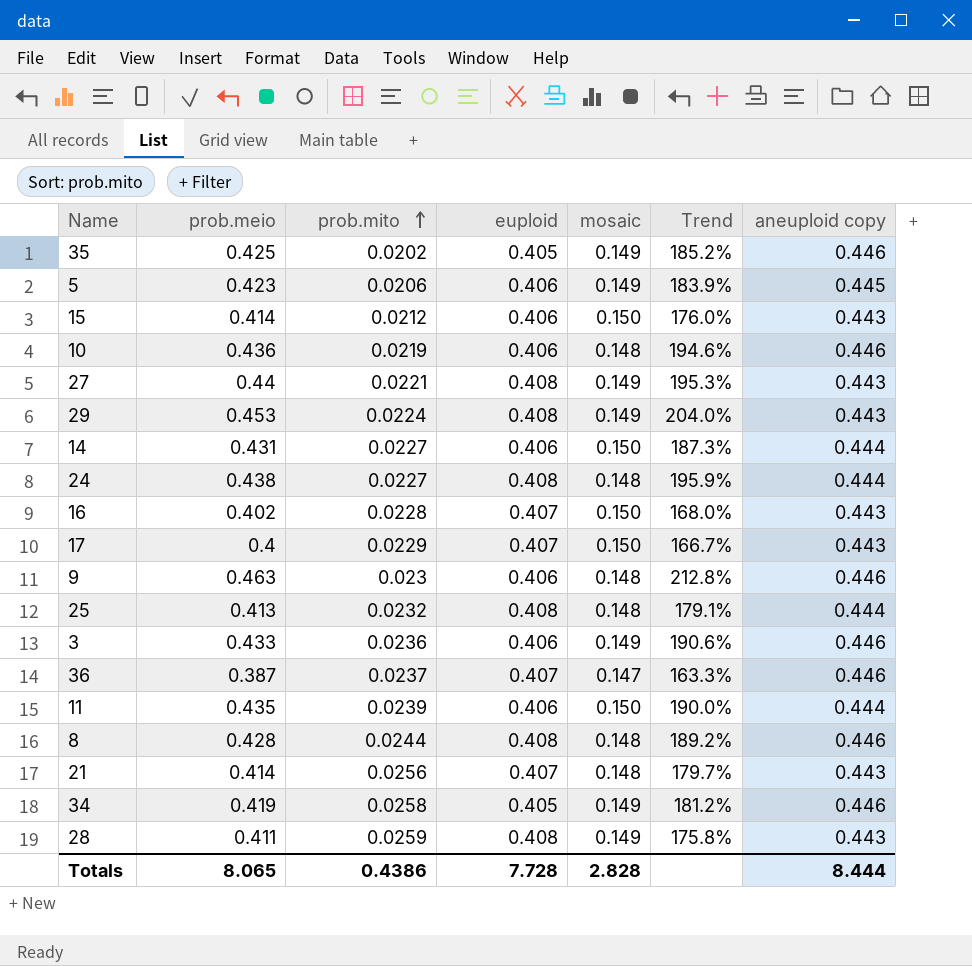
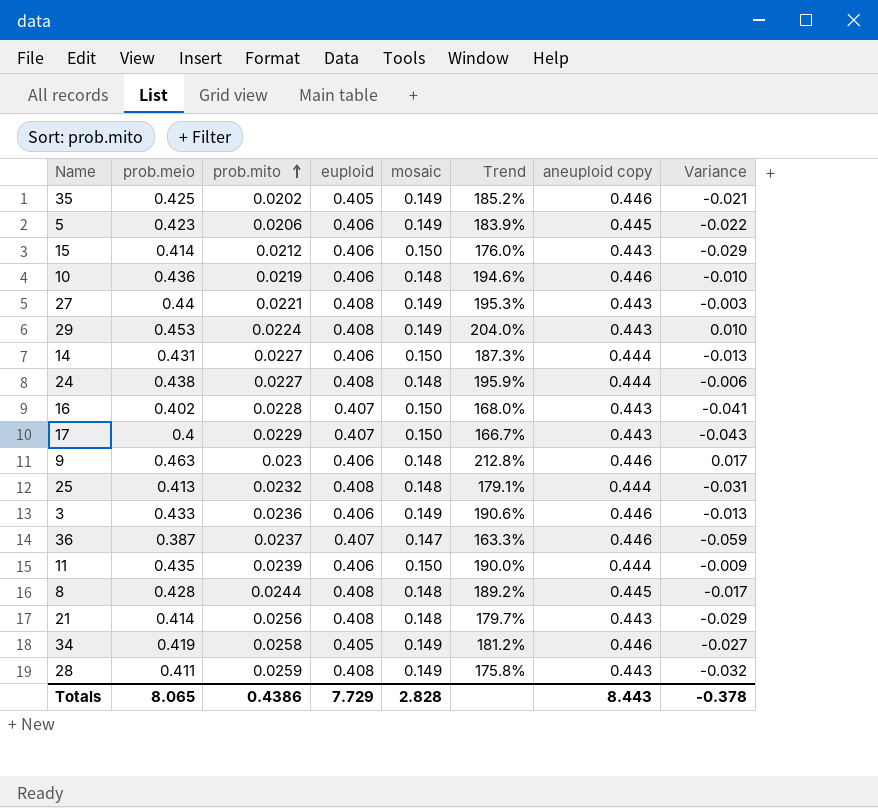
column Variance | formula: none -> [prob.meio] - [aneuploid copy]
8 | aneuploid copy: 0.446 -> 0.445
21 | euploid: 0.407 -> 0.408
Totals | euploid: 7.728 -> 7.729
Totals | aneuploid copy: 8.444 -> 8.443

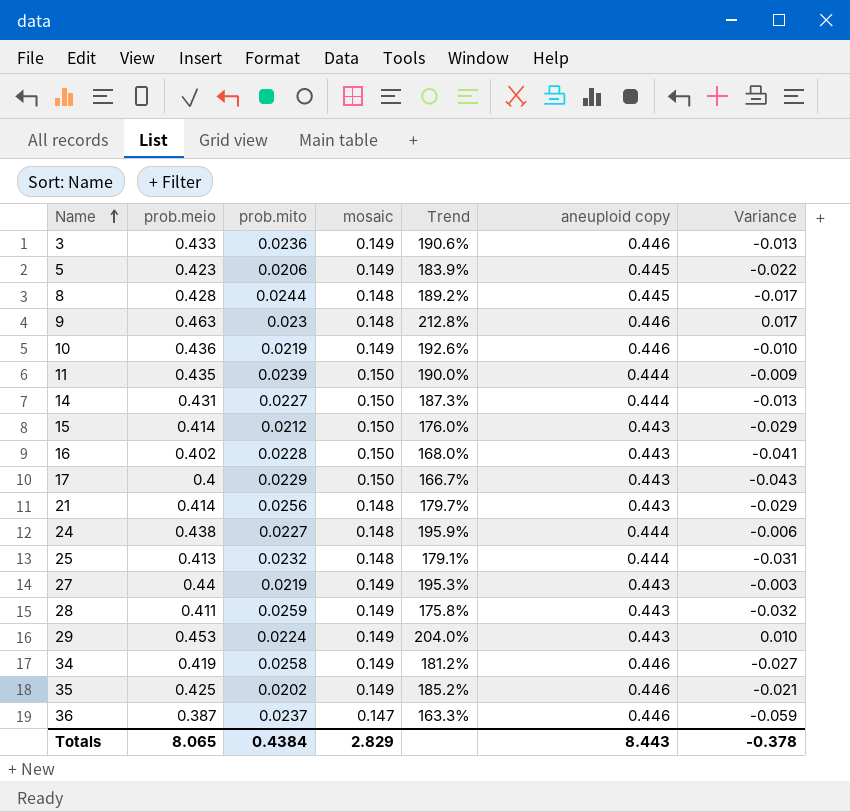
row order: prob.mito ascending -> Name ascending
column euploid | position: 4 -> none
10 | mosaic: 0.148 -> 0.149
10 | Trend: 194.6% -> 192.6%
27 | prob.mito: 0.0221 -> 0.0219
Totals | prob.mito: 0.4386 -> 0.4384
Totals | mosaic: 2.828 -> 2.829

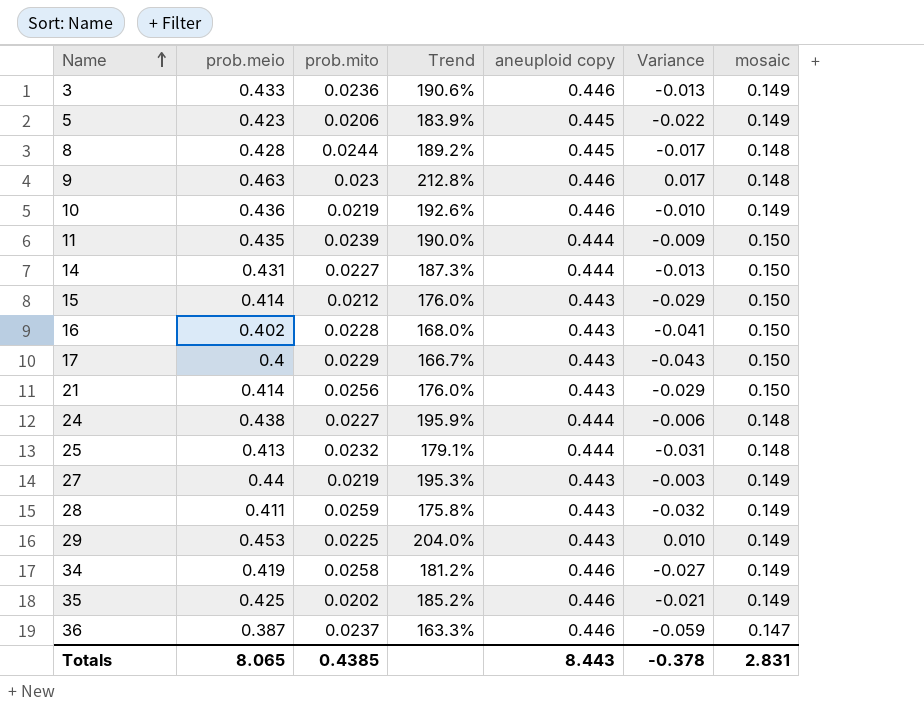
column mosaic | position: 4 -> 7
21 | Trend: 179.7% -> 176.0%
21 | mosaic: 0.148 -> 0.150
29 | prob.mito: 0.0224 -> 0.0225
Totals | prob.mito: 0.4384 -> 0.4385
Totals | mosaic: 2.829 -> 2.831

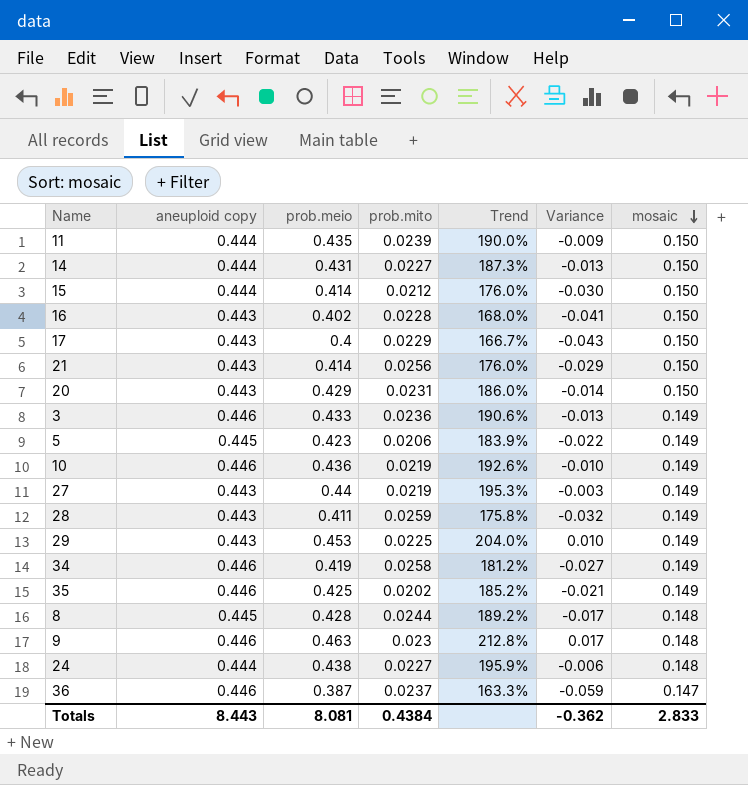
row order: Name ascending -> mosaic descending
column aneuploid copy | position: 5 -> 2
row 25: 0.413 | 0.0232 | 179.1% | 0.444 | -0.031 | 0.148 -> none
15 | aneuploid copy: 0.443 -> 0.444
15 | Variance: -0.029 -> -0.030
row 20: none -> 0.443 | 0.429 | 0.0231 | 186.0% | -0.014 | 0.150
Totals | prob.meio: 8.065 -> 8.081
Totals | prob.mito: 0.4385 -> 0.4384
Totals | Variance: -0.378 -> -0.362
Totals | mosaic: 2.831 -> 2.833

